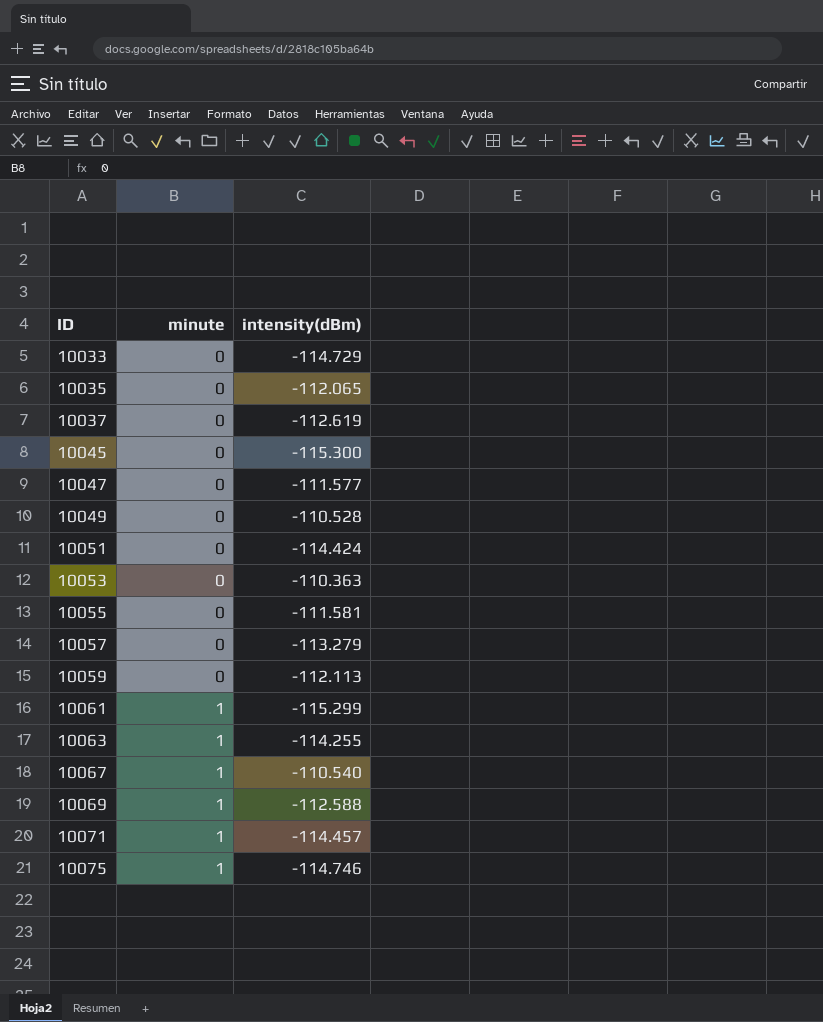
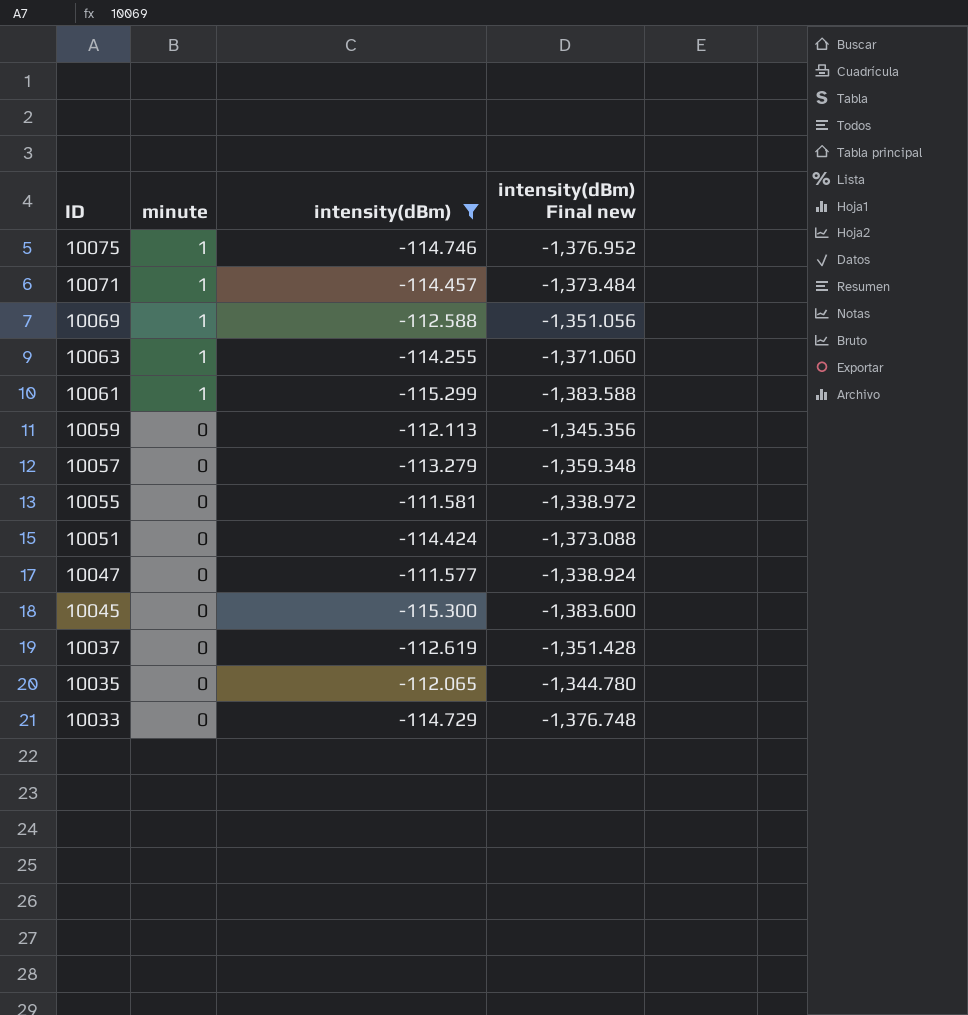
filter: none -> intensity(dBm) <= -111.577
row order: ID ascending -> ID descending
column intensity(dBm) Final new | formula: none -> [intensity(dBm)] * 12

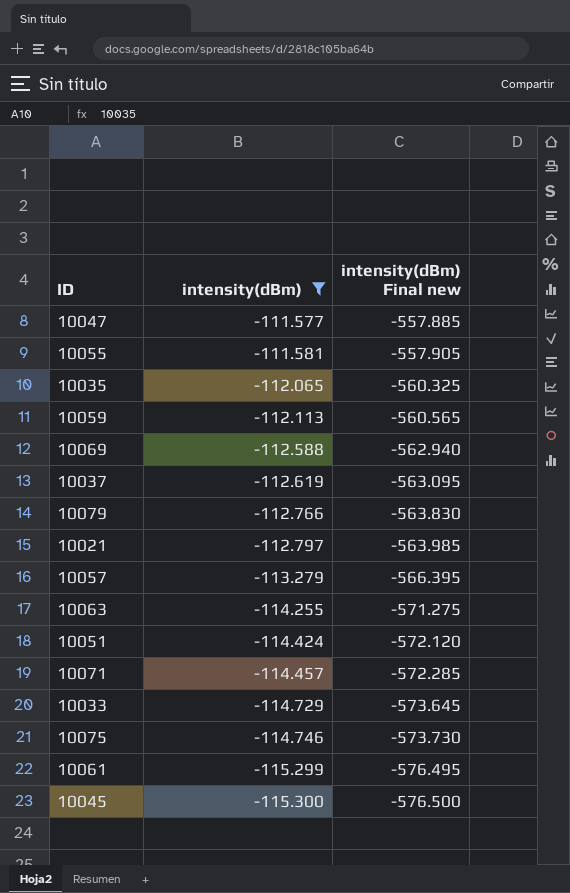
row order: ID descending -> intensity(dBm) descending
column minute | position: 2 -> none
column intensity(dBm) Final new | formula: [intensity(dBm)] * 12 -> [intensity(dBm)] * 5
row 10079: none -> -112.766 | -563.830
row 10021: none -> -112.797 | -563.985

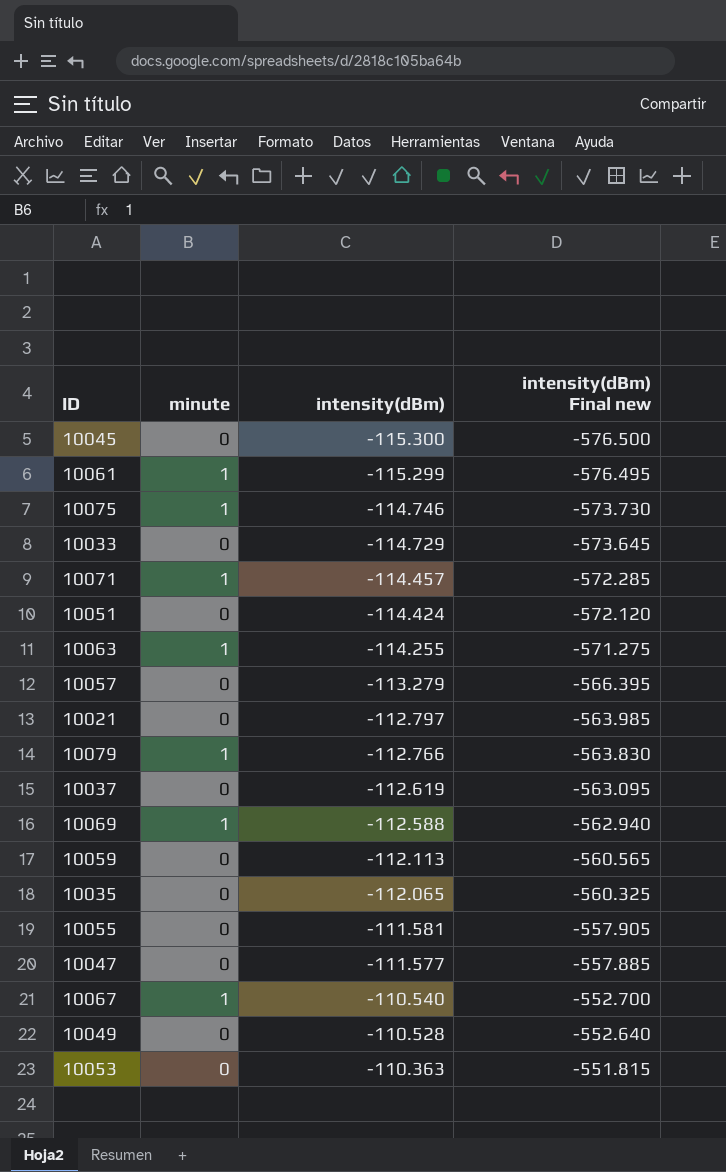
filter: intensity(dBm) <= -111.577 -> none
row order: intensity(dBm) descending -> intensity(dBm) ascending
column minute | position: none -> 2

